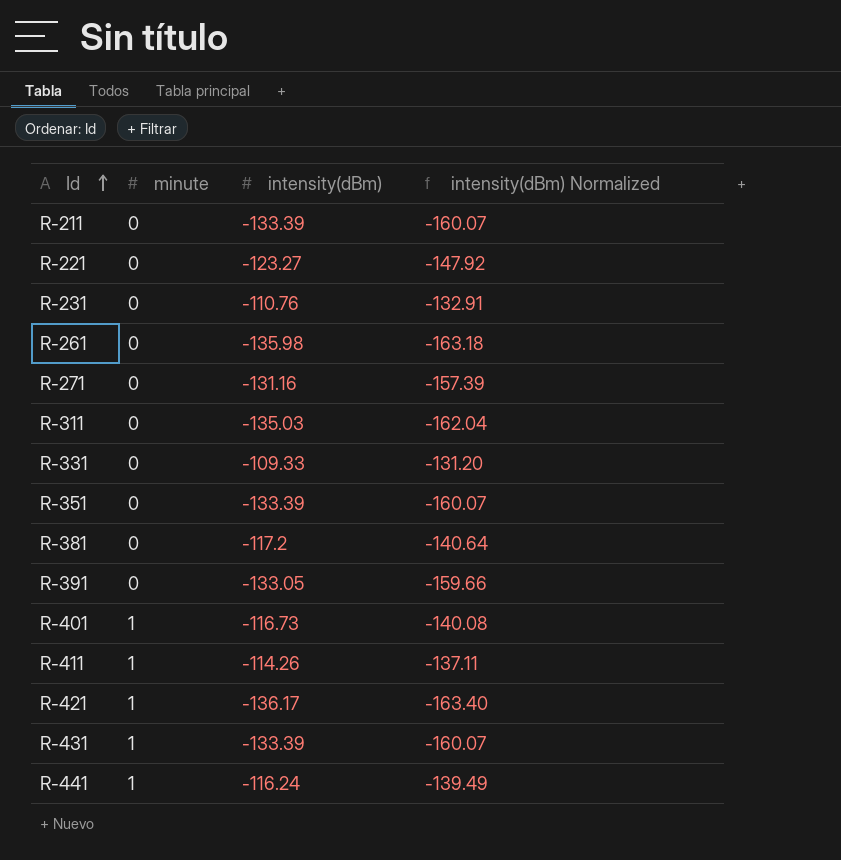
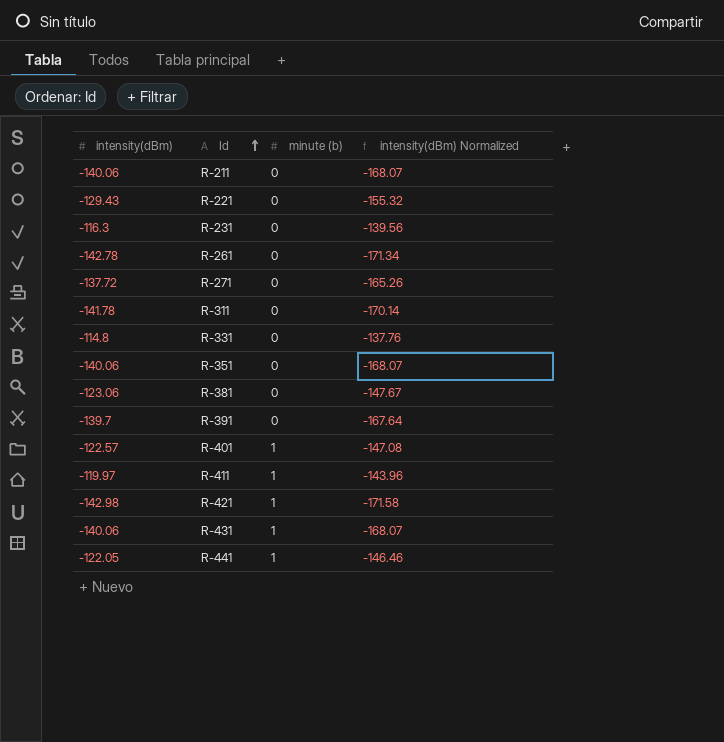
column intensity(dBm) | position: 3 -> 1
column name: minute -> minute (b)
R-211 | intensity(dBm): -133.39 -> -140.06
R-211 | intensity(dBm) Normalized: -160.07 -> -168.07
R-221 | intensity(dBm): -123.27 -> -129.43
R-221 | intensity(dBm) Normalized: -147.92 -> -155.32
R-231 | intensity(dBm): -110.76 -> -116.3
R-231 | intensity(dBm) Normalized: -132.91 -> -139.56
R-261 | intensity(dBm): -135.98 -> -142.78
R-261 | intensity(dBm) Normalized: -163.18 -> -171.34
R-271 | intensity(dBm): -131.16 -> -137.72
R-271 | intensity(dBm) Normalized: -157.39 -> -165.26
R-311 | intensity(dBm): -135.03 -> -141.78
R-311 | intensity(dBm) Normalized: -162.04 -> -170.14
R-331 | intensity(dBm): -109.33 -> -114.8
R-331 | intensity(dBm) Normalized: -131.20 -> -137.76
R-351 | intensity(dBm): -133.39 -> -140.06
R-351 | intensity(dBm) Normalized: -160.07 -> -168.07
R-381 | intensity(dBm): -117.2 -> -123.06
R-381 | intensity(dBm) Normalized: -140.64 -> -147.67
R-391 | intensity(dBm): -133.05 -> -139.7
R-391 | intensity(dBm) Normalized: -159.66 -> -167.64
R-401 | intensity(dBm): -116.73 -> -122.57
R-401 | intensity(dBm) Normalized: -140.08 -> -147.08
R-411 | intensity(dBm): -114.26 -> -119.97
R-411 | intensity(dBm) Normalized: -137.11 -> -143.96
R-421 | intensity(dBm): -136.17 -> -142.98
R-421 | intensity(dBm) Normalized: -163.40 -> -171.58
R-431 | intensity(dBm): -133.39 -> -140.06
R-431 | intensity(dBm) Normalized: -160.07 -> -168.07
R-441 | intensity(dBm): -116.24 -> -122.05
R-441 | intensity(dBm) Normalized: -139.49 -> -146.46

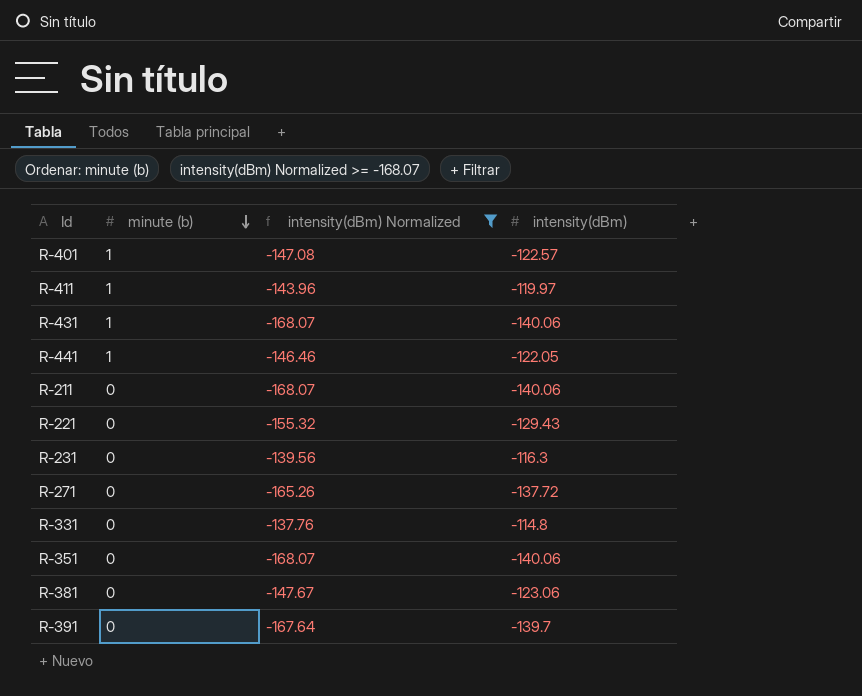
filter: none -> intensity(dBm) Normalized >= -168.07
row order: Id ascending -> minute (b) descending
column intensity(dBm) | position: 1 -> 4

